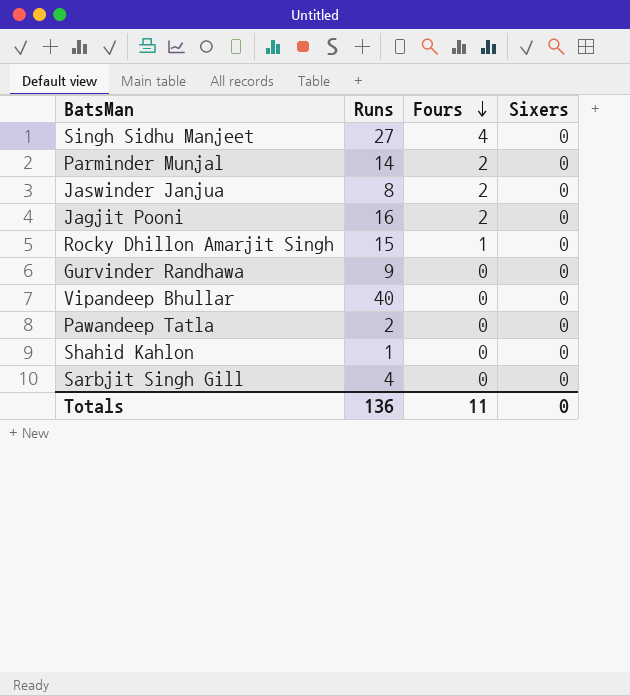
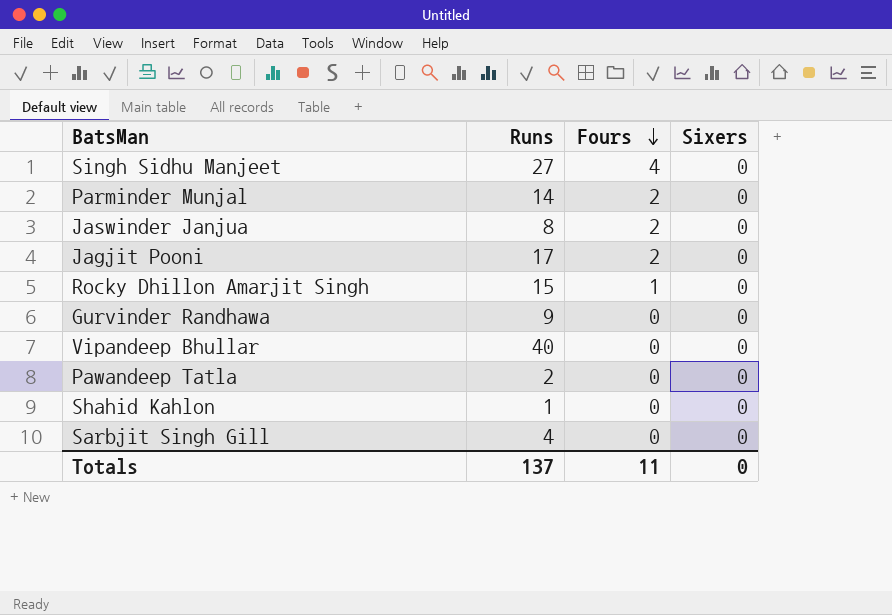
Jagjit Pooni | Runs: 16 -> 17
Totals | Runs: 136 -> 137

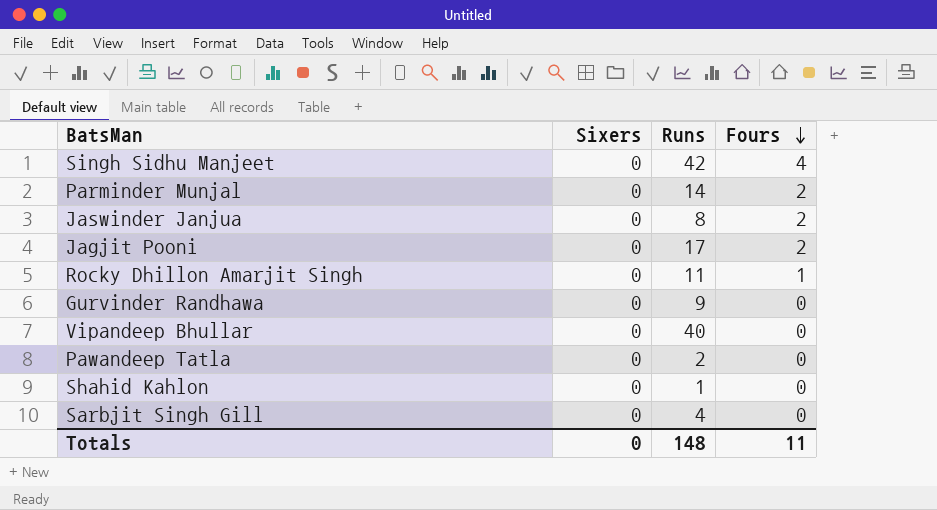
column Sixers | position: 4 -> 2
Singh Sidhu Manjeet | Runs: 27 -> 42
Rocky Dhillon Amarjit Singh | Runs: 15 -> 11
Totals | Runs: 137 -> 148

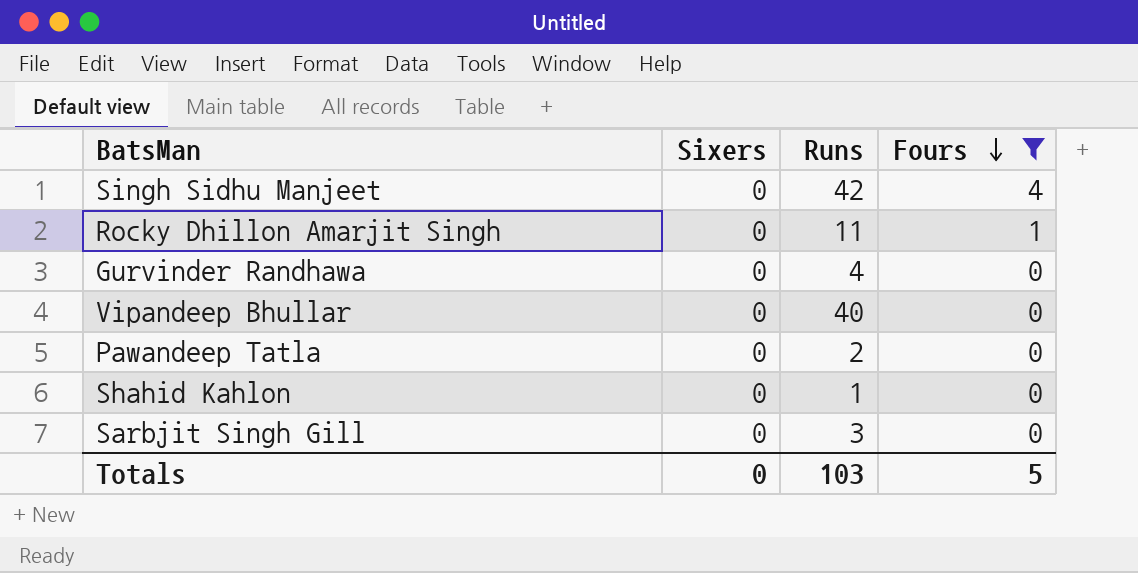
filter: none -> Fours != 2
Gurvinder Randhawa | Runs: 9 -> 4
Sarbjit Singh Gill | Runs: 4 -> 3
Totals | Runs: 148 -> 103
Totals | Fours: 11 -> 5

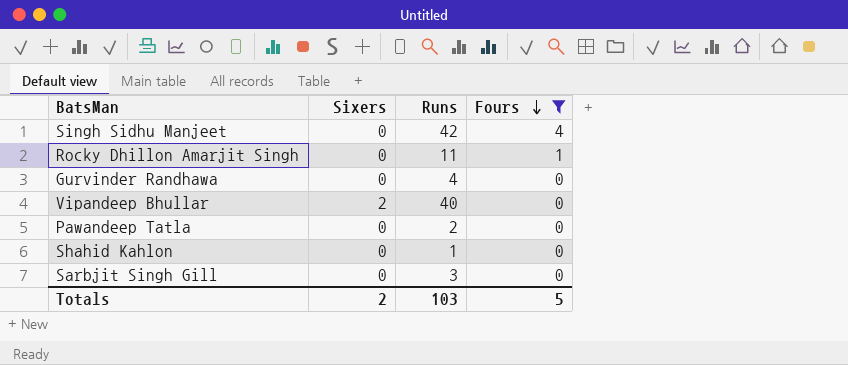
Vipandeep Bhullar | Sixers: 0 -> 2
Totals | Sixers: 0 -> 2

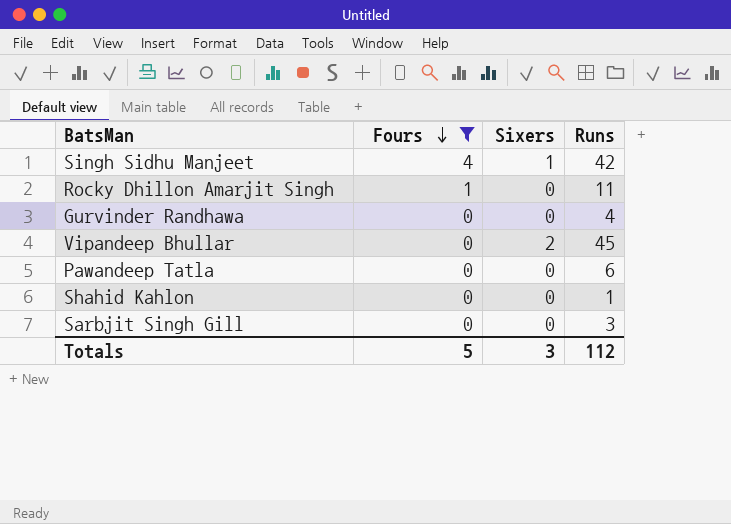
column Fours | position: 4 -> 2
Singh Sidhu Manjeet | Sixers: 0 -> 1
Vipandeep Bhullar | Runs: 40 -> 45
Pawandeep Tatla | Runs: 2 -> 6
Totals | Sixers: 2 -> 3
Totals | Runs: 103 -> 112

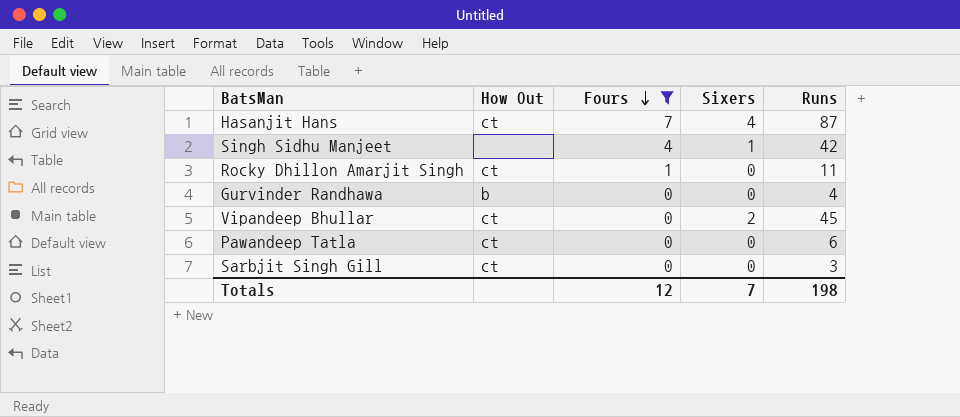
column How Out | position: none -> 2
row Shahid Kahlon: 0 | 0 | 1 -> none
row Hasanjit Hans: none -> ct | 7 | 4 | 87
Totals | Fours: 5 -> 12
Totals | Sixers: 3 -> 7
Totals | Runs: 112 -> 198

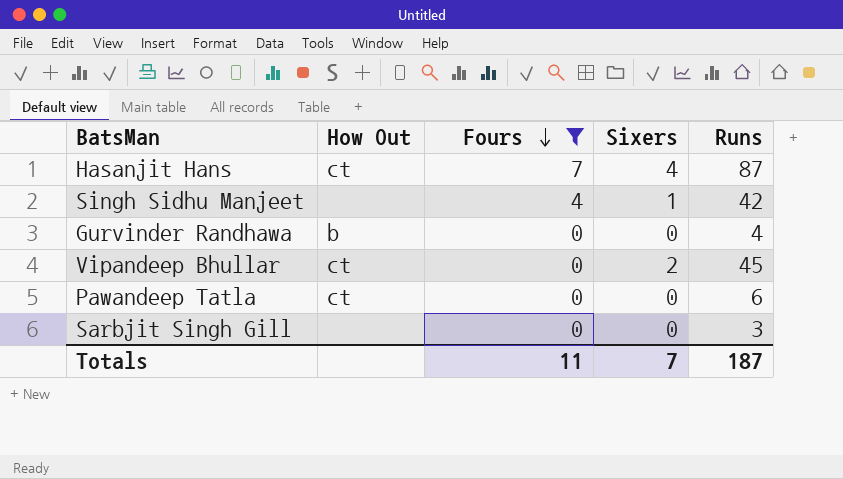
row Rocky Dhillon Amarjit Singh: ct | 1 | 0 | 11 -> none
Sarbjit Singh Gill | How Out: ct -> none
Totals | Fours: 12 -> 11
Totals | Runs: 198 -> 187

